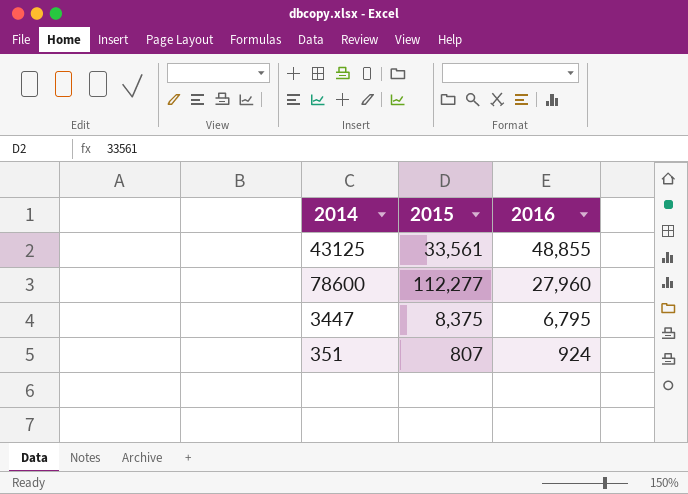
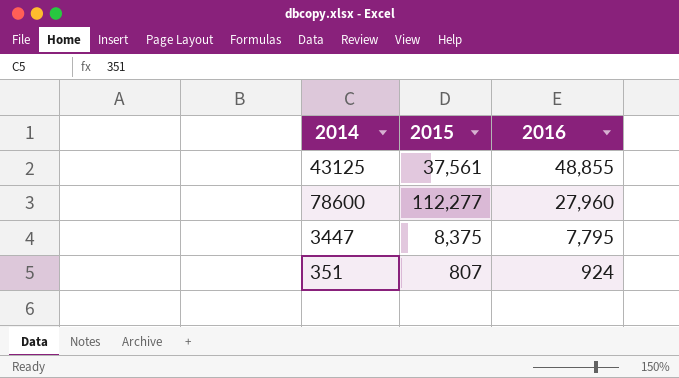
43125 | 2015: 33,561 -> 37,561
3447 | 2016: 6,795 -> 7,795

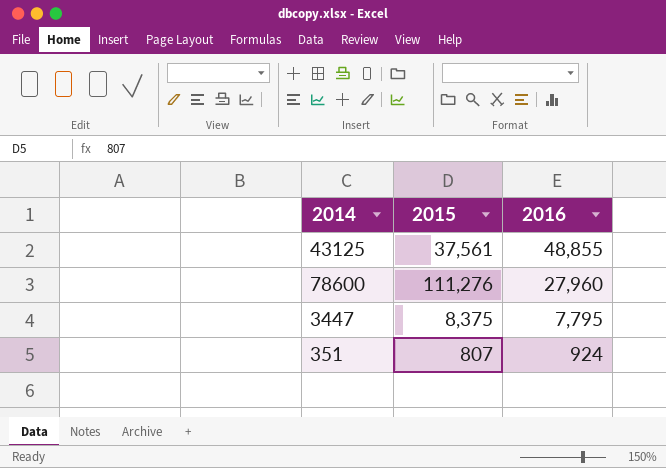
78600 | 2015: 112,277 -> 111,276

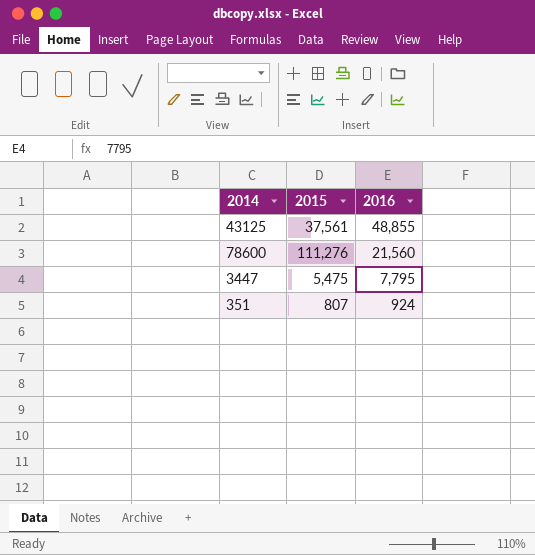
78600 | 2016: 27,960 -> 21,560
3447 | 2015: 8,375 -> 5,475

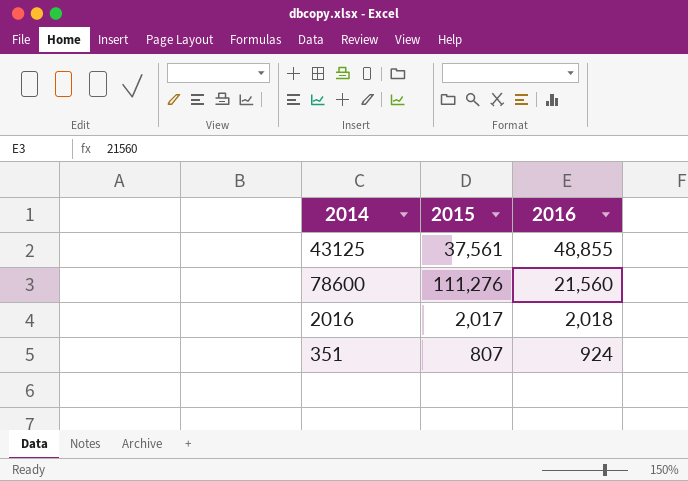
row 3447: 5,475 | 7,795 -> none
row 2016: none -> 2,017 | 2,018

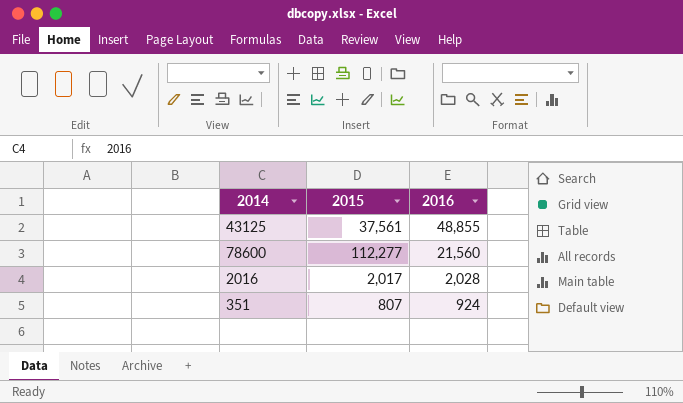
78600 | 2015: 111,276 -> 112,277
2016 | 2016: 2,018 -> 2,028

